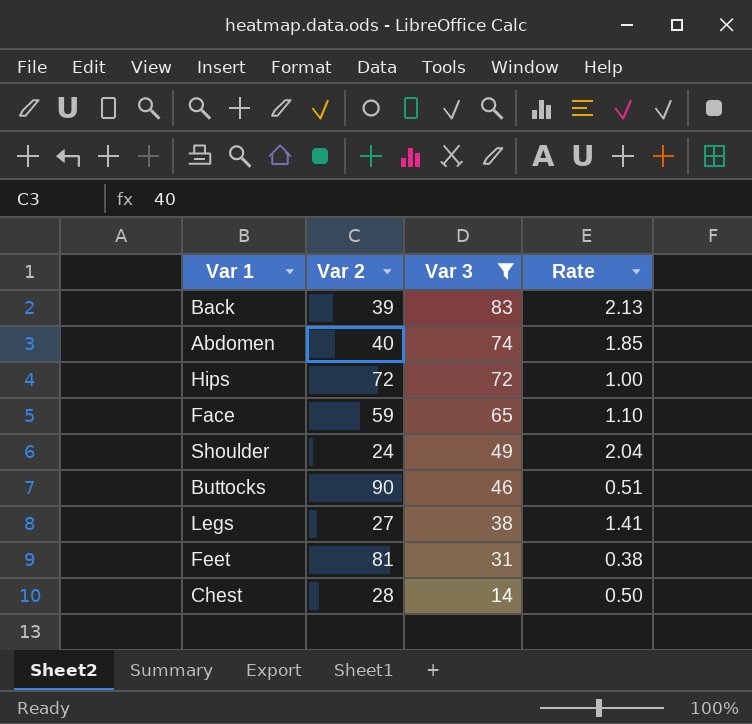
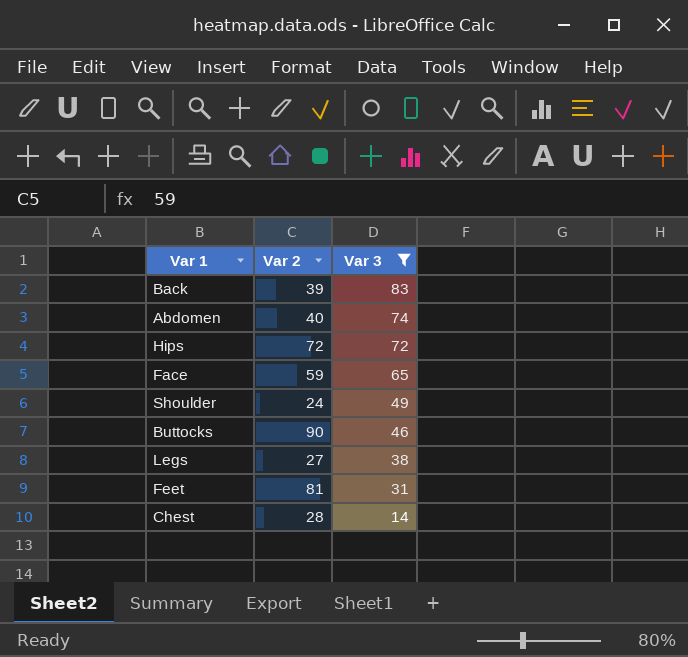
column Rate | formula: [Var 3] / [Var 2] -> none

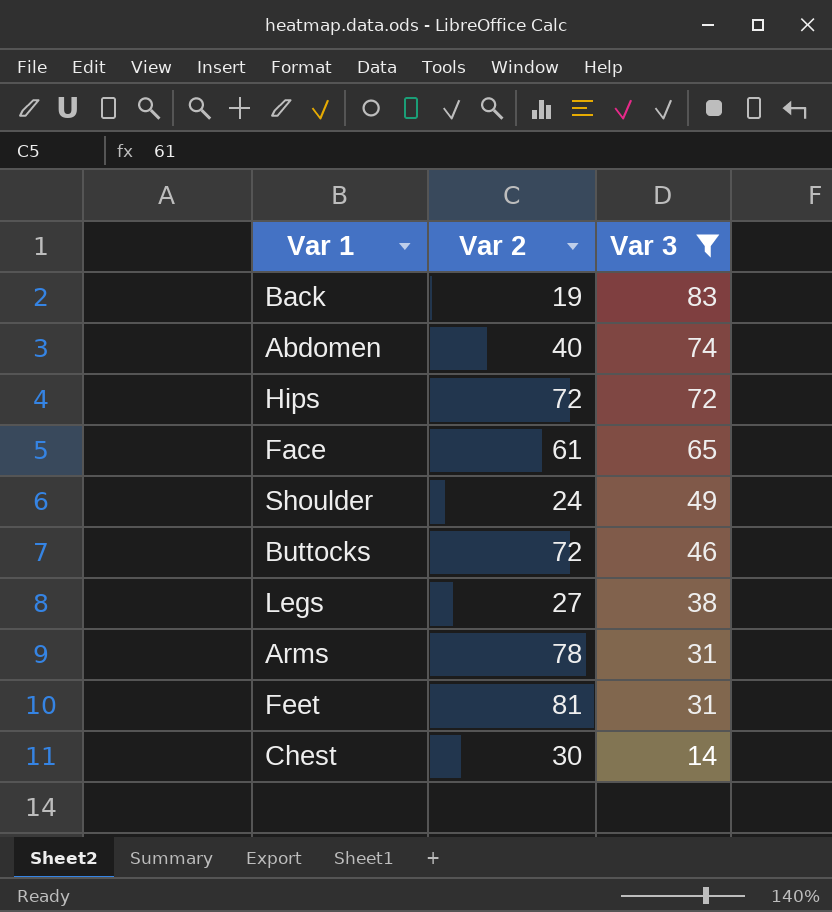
Back | Var 2: 39 -> 19
Face | Var 2: 59 -> 61
Buttocks | Var 2: 90 -> 72
row Arms: none -> 78 | 31
Chest | Var 2: 28 -> 30

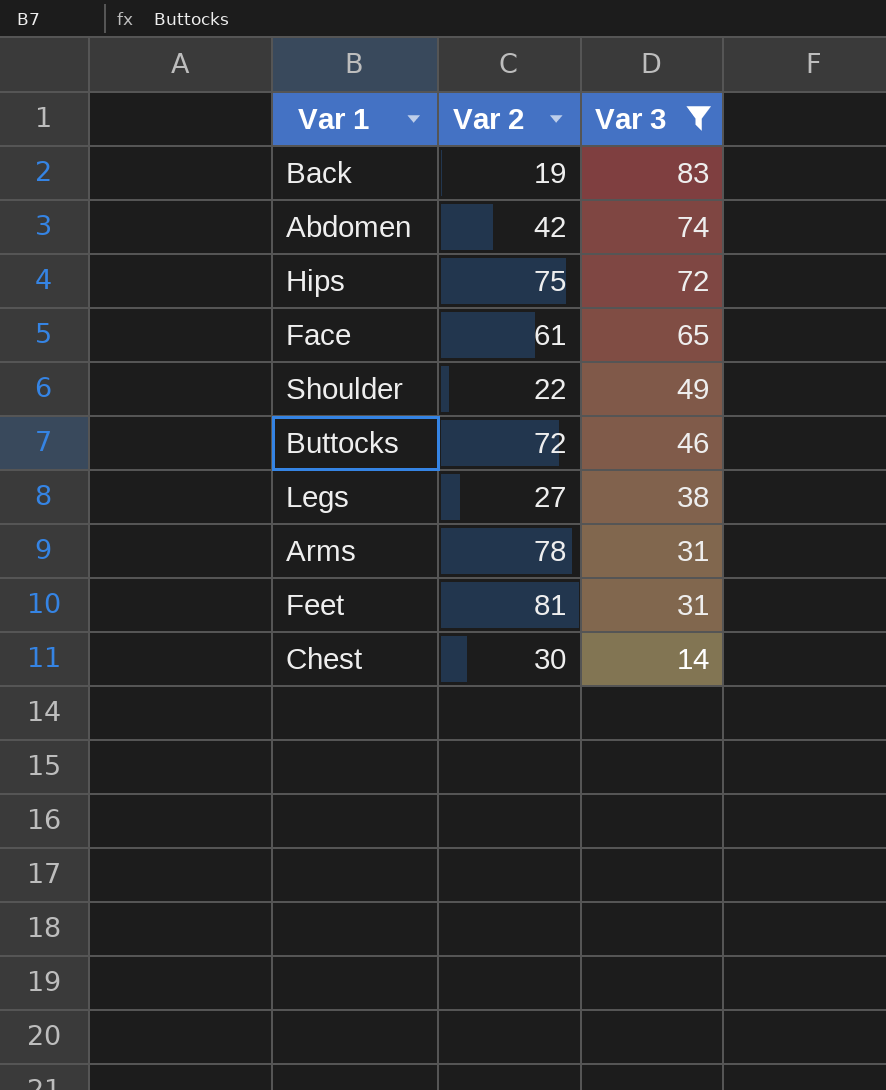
Abdomen | Var 2: 40 -> 42
Hips | Var 2: 72 -> 75
Shoulder | Var 2: 24 -> 22

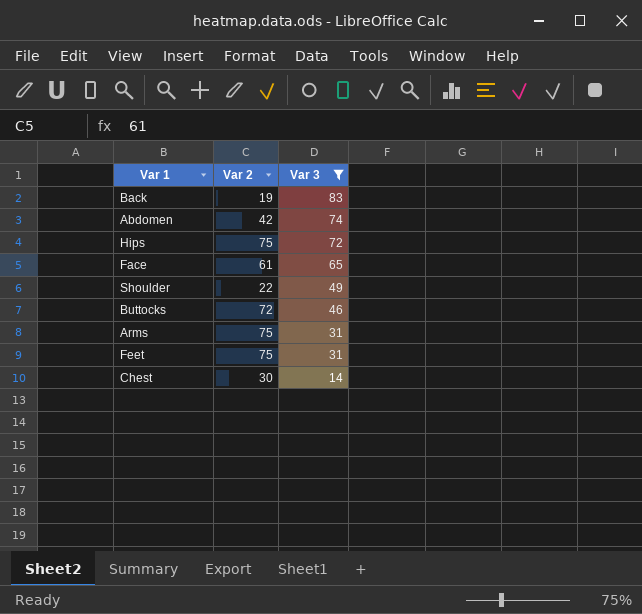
row Legs: 27 | 38 -> none
Arms | Var 2: 78 -> 75
Feet | Var 2: 81 -> 75

